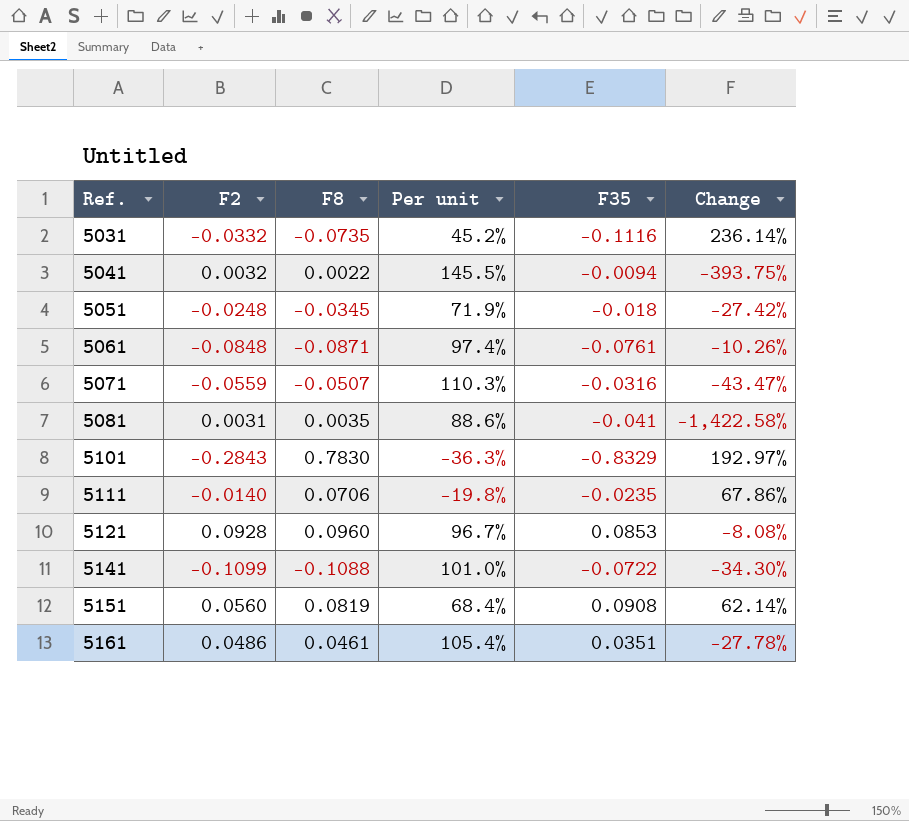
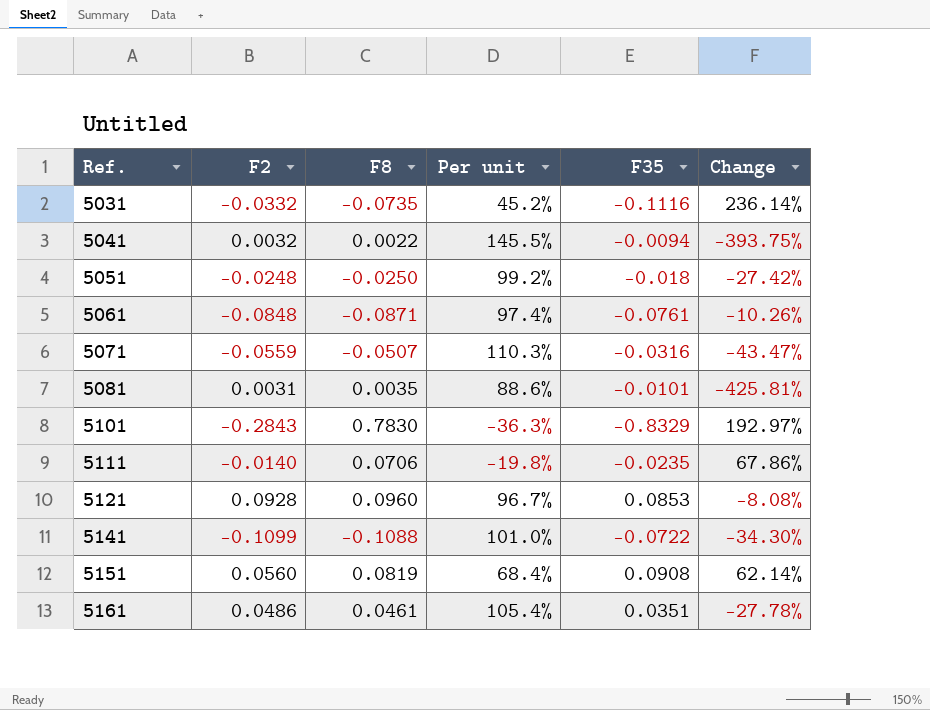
5051 | F8: -0.0345 -> -0.0250
5051 | Per unit: 71.9% -> 99.2%
5081 | F35: -0.041 -> -0.0101
5081 | Change: -1,422.58% -> -425.81%

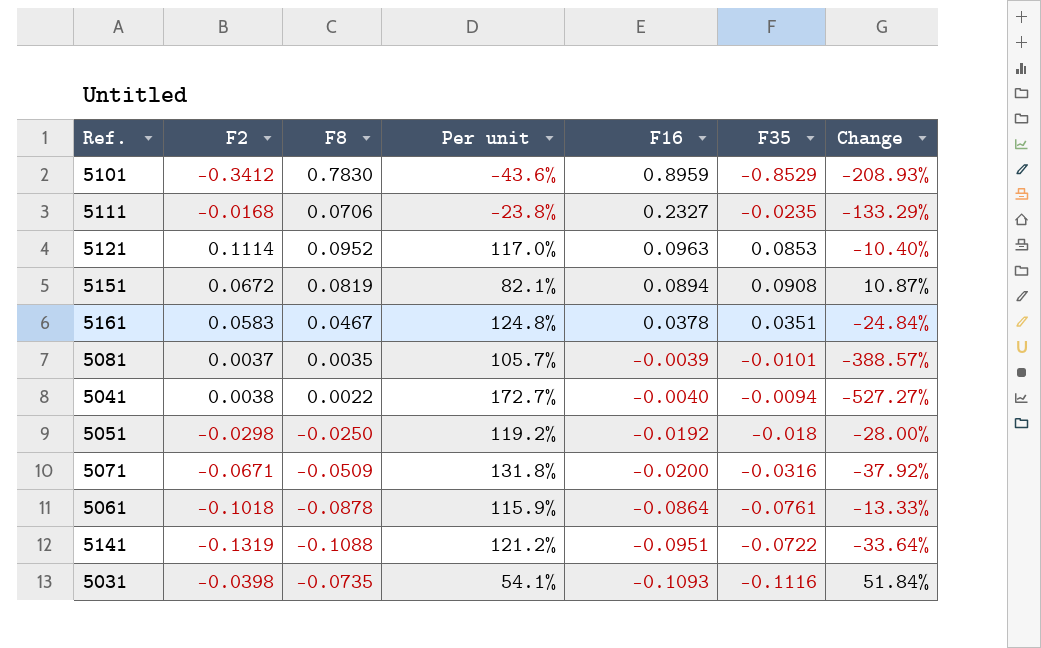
row order: Ref. ascending -> F16 descending
column F16 | position: none -> 5
column Change | formula: ([F35] - [F2]) / [F2] -> ([F35] - [F8]) / [F8]
5101 | F2: -0.2843 -> -0.3412
5101 | Per unit: -36.3% -> -43.6%
5101 | F35: -0.8329 -> -0.8529
5111 | F2: -0.0140 -> -0.0168
5111 | Per unit: -19.8% -> -23.8%
5121 | F2: 0.0928 -> 0.1114
5121 | F8: 0.0960 -> 0.0952
5121 | Per unit: 96.7% -> 117.0%
5151 | F2: 0.0560 -> 0.0672
5151 | Per unit: 68.4% -> 82.1%
5161 | F2: 0.0486 -> 0.0583
5161 | F8: 0.0461 -> 0.0467
5161 | Per unit: 105.4% -> 124.8%
5081 | F2: 0.0031 -> 0.0037
5081 | Per unit: 88.6% -> 105.7%
5041 | F2: 0.0032 -> 0.0038
5041 | Per unit: 145.5% -> 172.7%
5051 | F2: -0.0248 -> -0.0298
5051 | Per unit: 99.2% -> 119.2%
5071 | F2: -0.0559 -> -0.0671
5071 | F8: -0.0507 -> -0.0509
5071 | Per unit: 110.3% -> 131.8%
5061 | F2: -0.0848 -> -0.1018
5061 | F8: -0.0871 -> -0.0878
5061 | Per unit: 97.4% -> 115.9%
5141 | F2: -0.1099 -> -0.1319
5141 | Per unit: 101.0% -> 121.2%
5031 | F2: -0.0332 -> -0.0398
5031 | Per unit: 45.2% -> 54.1%

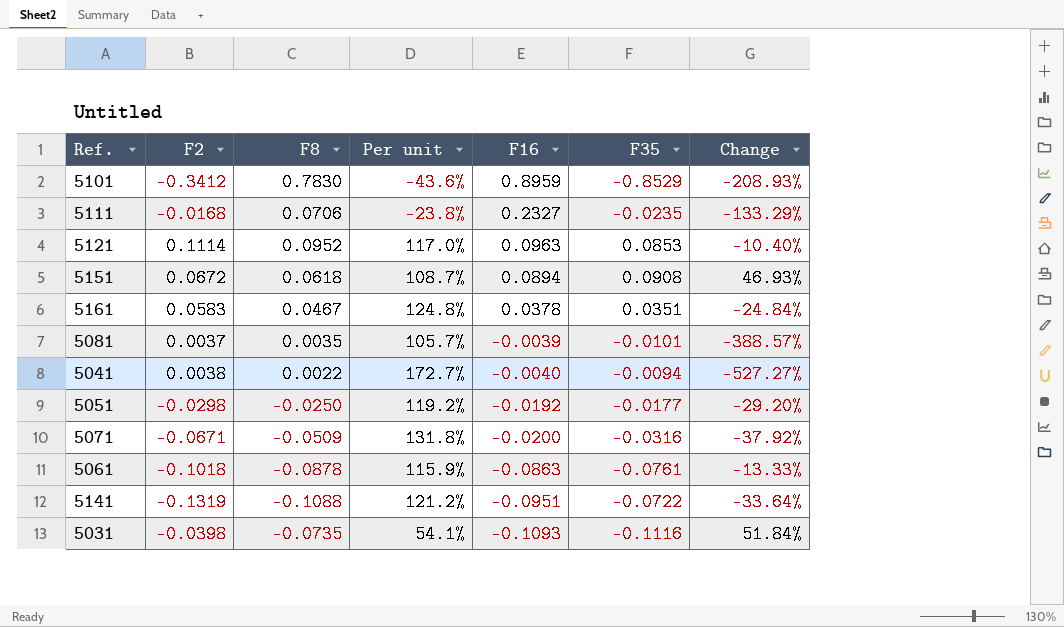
5151 | F8: 0.0819 -> 0.0618
5151 | Per unit: 82.1% -> 108.7%
5151 | Change: 10.87% -> 46.93%
5051 | F35: -0.018 -> -0.0177
5051 | Change: -28.00% -> -29.20%
5061 | F16: -0.0864 -> -0.0863

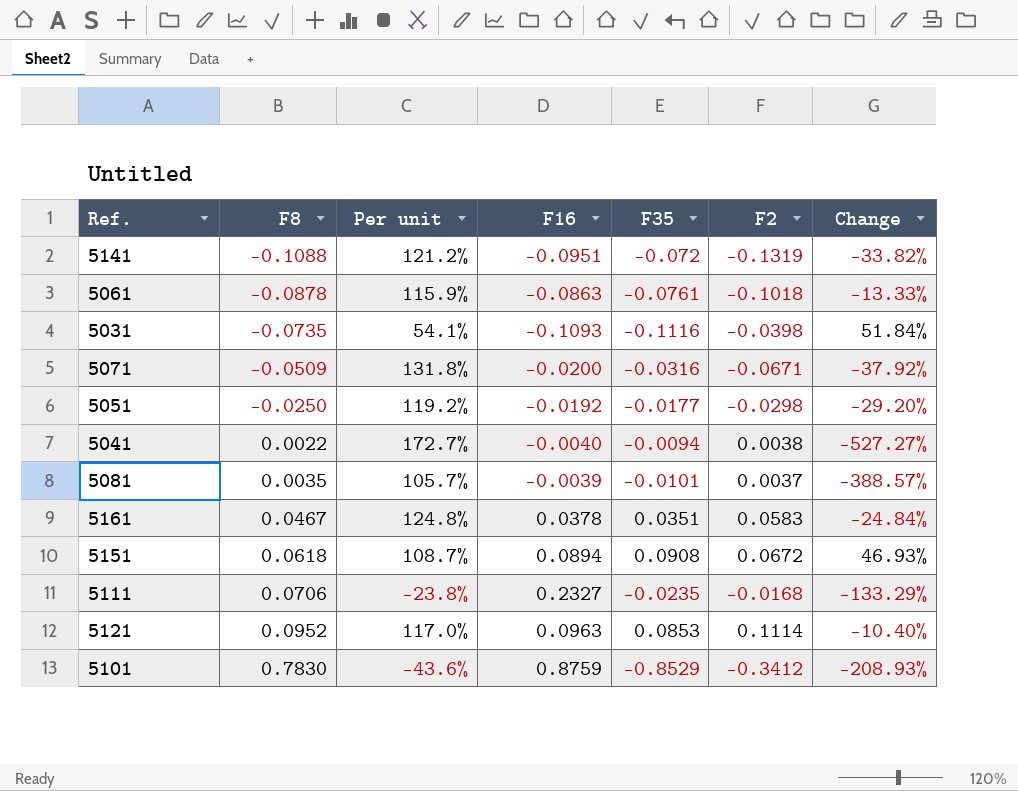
row order: F16 descending -> F8 ascending
column F2 | position: 2 -> 6
5141 | F35: -0.0722 -> -0.072
5141 | Change: -33.64% -> -33.82%
5101 | F16: 0.8959 -> 0.8759

